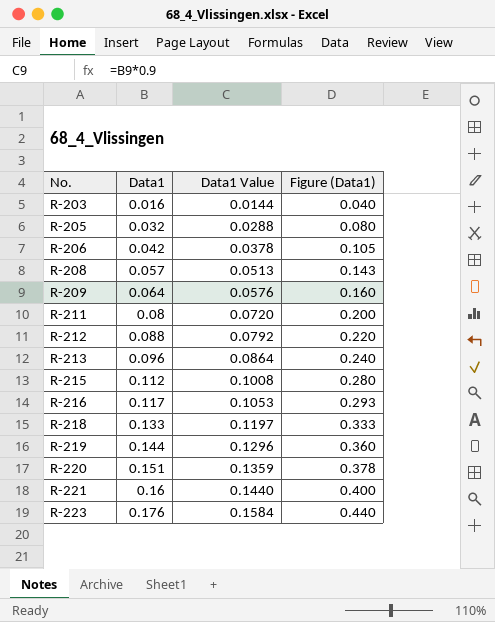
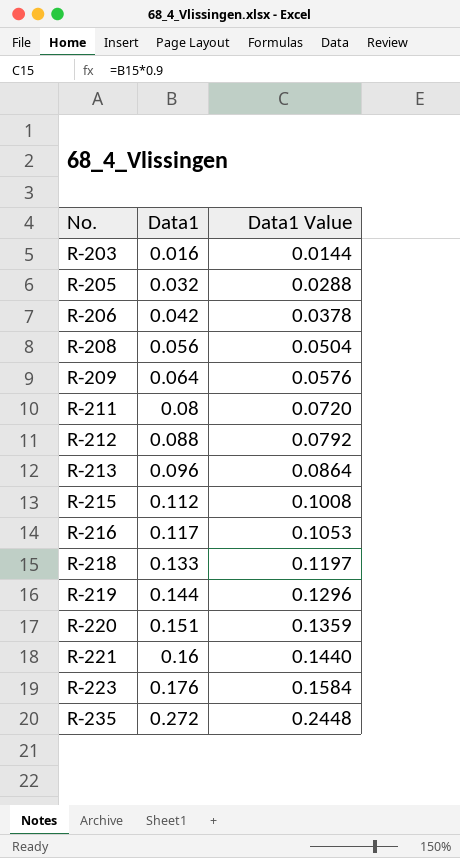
column Figure (Data1) | formula: [Data1] * 2.5 -> none
R-208 | Data1: 0.057 -> 0.056
R-208 | Data1 Value: 0.0513 -> 0.0504
row R-235: none -> 0.272 | 0.2448

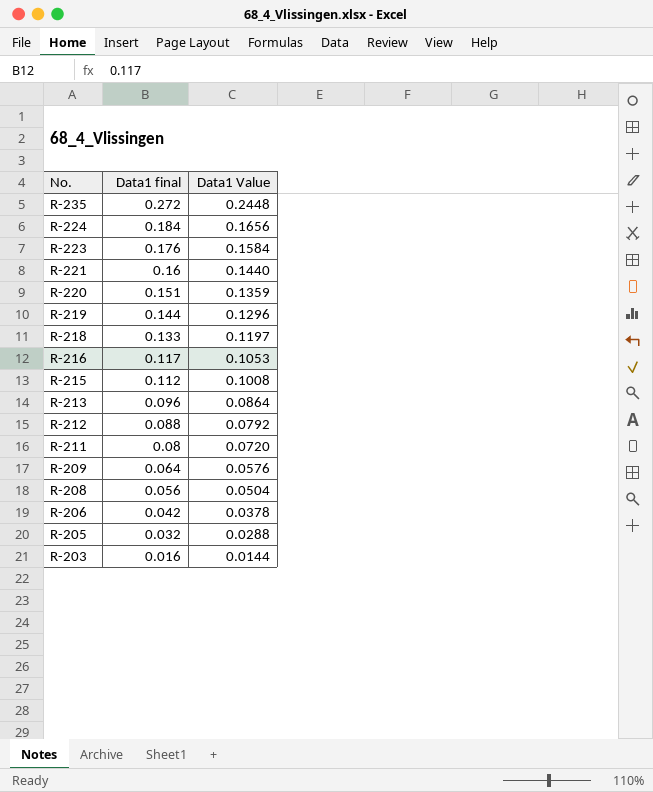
row order: No. ascending -> No. descending
column name: Data1 -> Data1 final
row R-224: none -> 0.184 | 0.1656

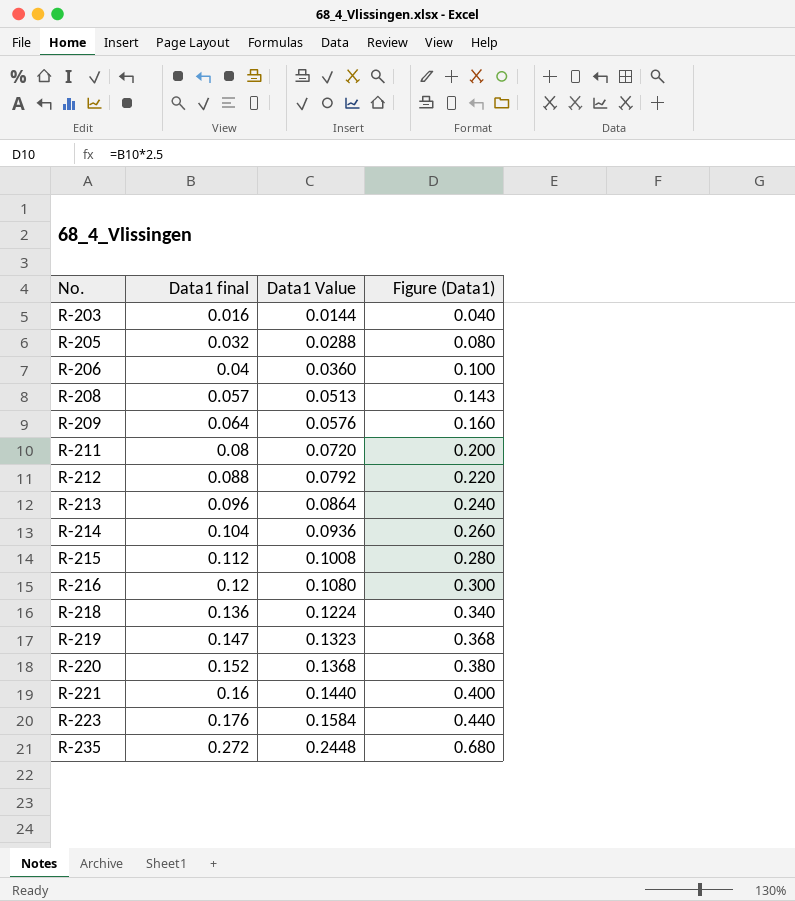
row order: No. descending -> No. ascending
column Figure (Data1) | formula: none -> [Data1 final] * 2.5
row R-224: 0.184 | 0.1656 -> none
R-206 | Data1 final: 0.042 -> 0.04
R-206 | Data1 Value: 0.0378 -> 0.0360
R-208 | Data1 final: 0.056 -> 0.057
R-208 | Data1 Value: 0.0504 -> 0.0513
row R-214: none -> 0.104 | 0.0936 | 0.260
R-216 | Data1 final: 0.117 -> 0.12
R-216 | Data1 Value: 0.1053 -> 0.1080
R-218 | Data1 final: 0.133 -> 0.136
R-218 | Data1 Value: 0.1197 -> 0.1224
R-219 | Data1 final: 0.144 -> 0.147
R-219 | Data1 Value: 0.1296 -> 0.1323
R-220 | Data1 final: 0.151 -> 0.152
R-220 | Data1 Value: 0.1359 -> 0.1368

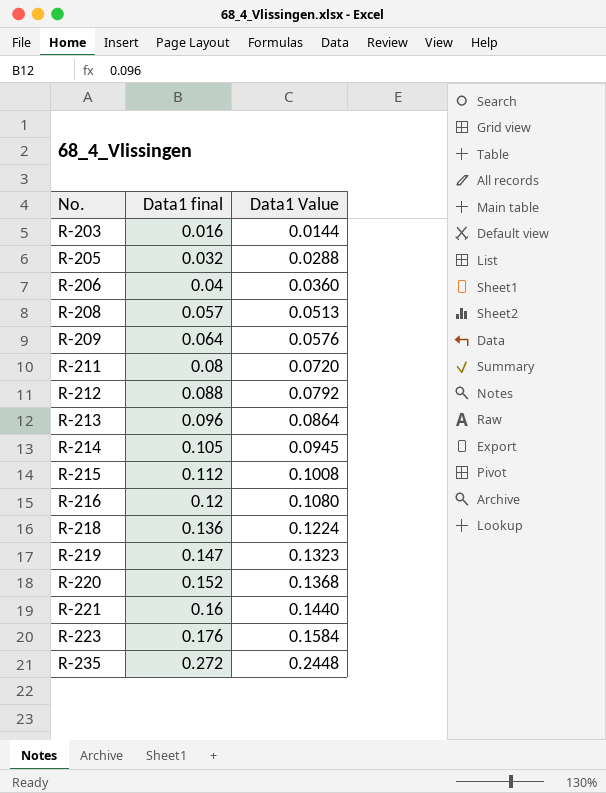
column Figure (Data1) | formula: [Data1 final] * 2.5 -> none
R-214 | Data1 final: 0.104 -> 0.105
R-214 | Data1 Value: 0.0936 -> 0.0945

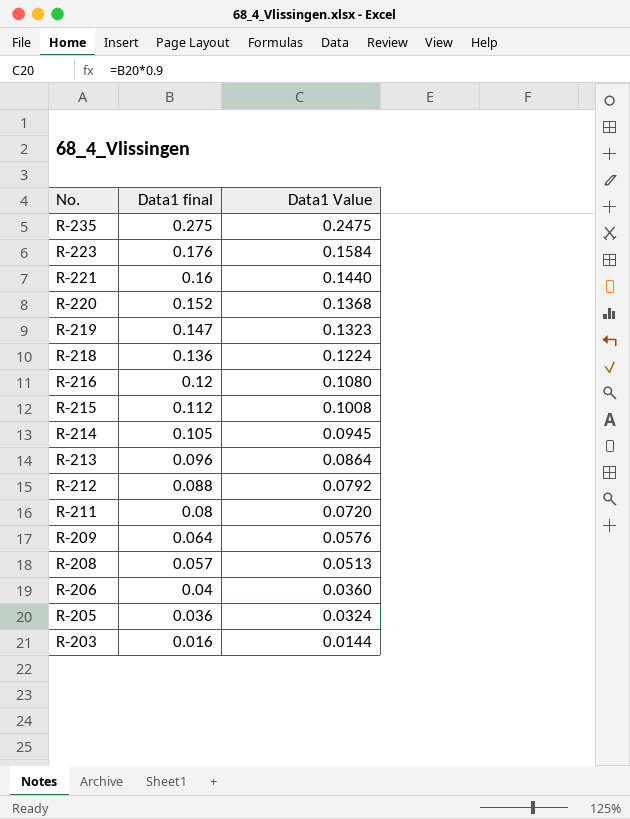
row order: No. ascending -> No. descending
R-235 | Data1 final: 0.272 -> 0.275
R-235 | Data1 Value: 0.2448 -> 0.2475
R-205 | Data1 final: 0.032 -> 0.036
R-205 | Data1 Value: 0.0288 -> 0.0324

